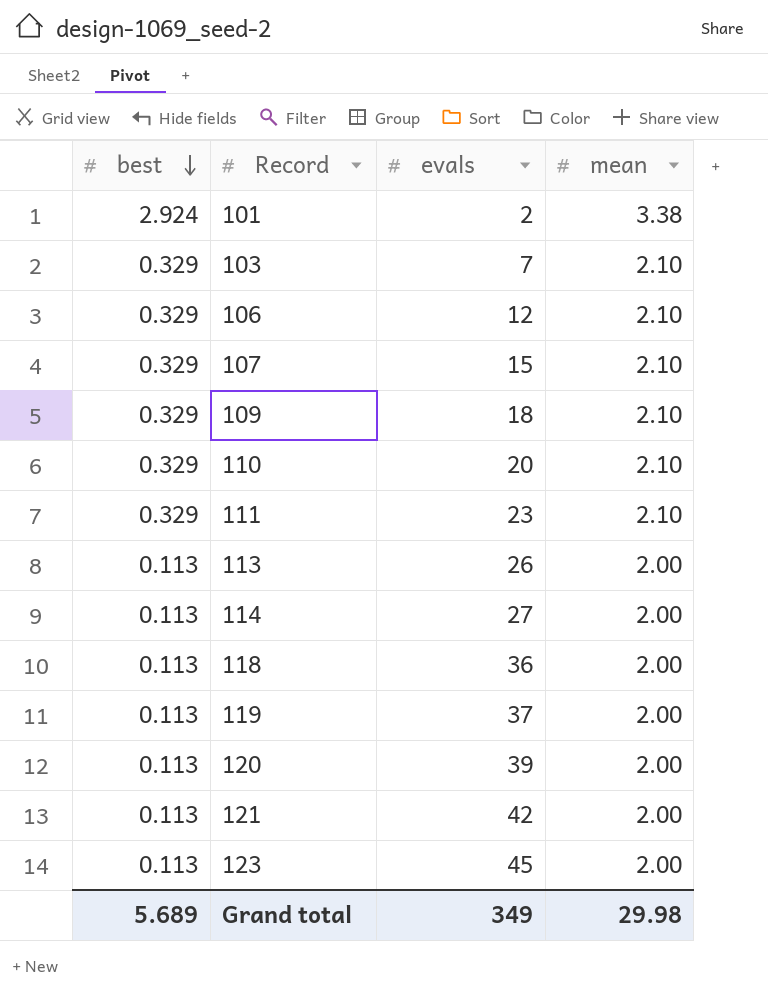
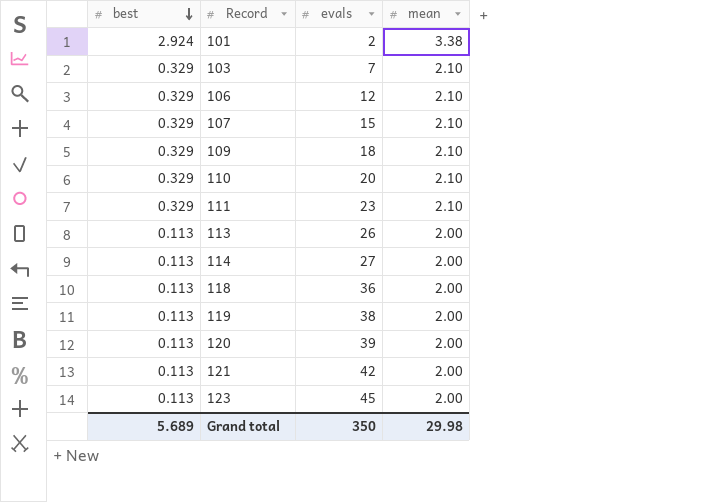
119 | evals: 37 -> 38
Grand total | evals: 349 -> 350

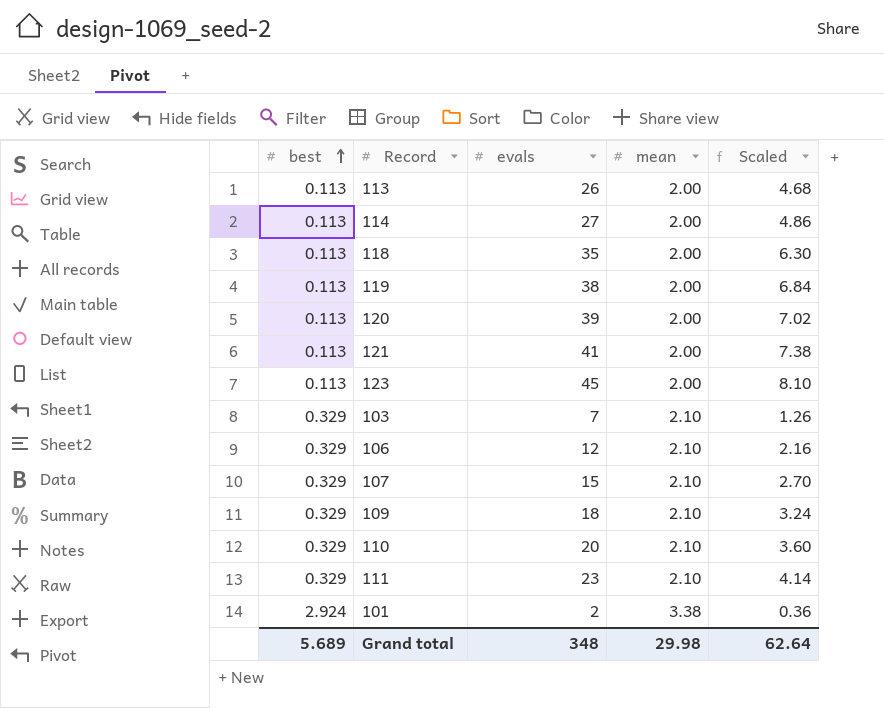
row order: best descending -> best ascending
column Scaled | formula: none -> [evals] * 0.18
118 | evals: 36 -> 35
121 | evals: 42 -> 41
Grand total | evals: 350 -> 348

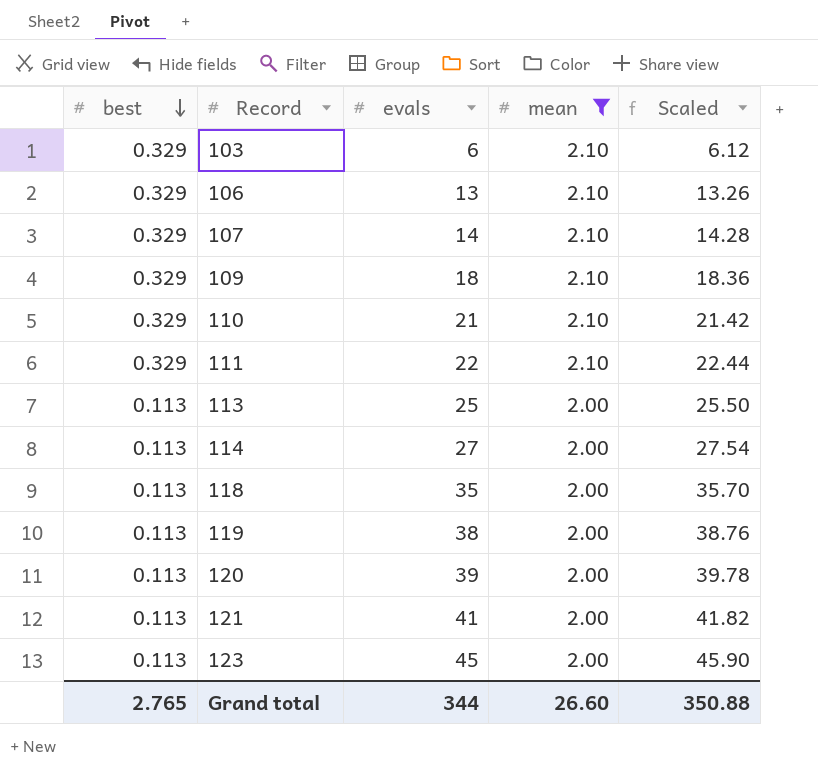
filter: none -> mean != 3.38
row order: best ascending -> best descending
column Scaled | formula: [evals] * 0.18 -> [evals] * 1.02
103 | evals: 7 -> 6
106 | evals: 12 -> 13
107 | evals: 15 -> 14
110 | evals: 20 -> 21
111 | evals: 23 -> 22
113 | evals: 26 -> 25
Grand total | best: 5.689 -> 2.765
Grand total | evals: 348 -> 344
Grand total | mean: 29.98 -> 26.60
Grand total | Scaled: 62.64 -> 350.88

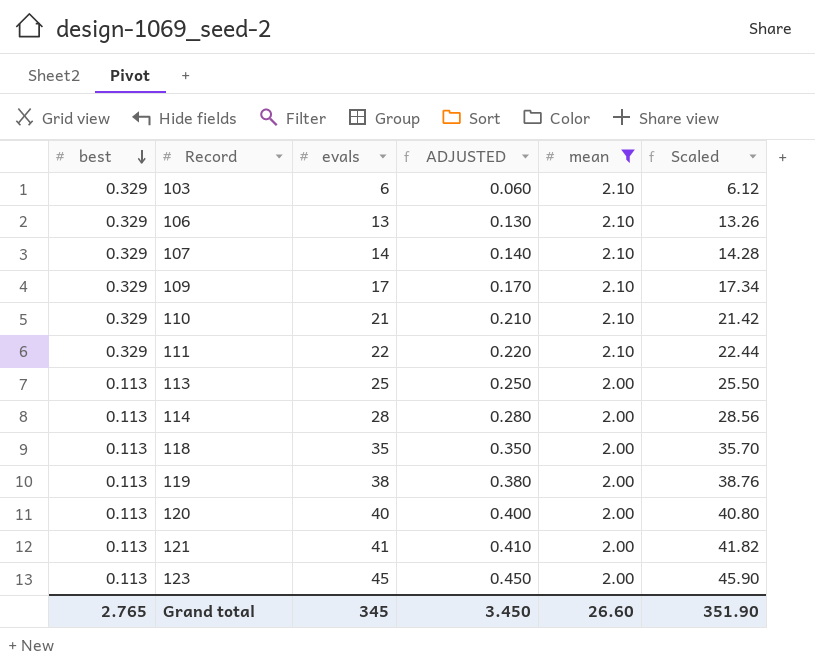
column ADJUSTED | formula: none -> [evals] * 0.01
109 | evals: 18 -> 17
109 | Scaled: 18.36 -> 17.34
114 | evals: 27 -> 28
114 | Scaled: 27.54 -> 28.56
120 | evals: 39 -> 40
120 | Scaled: 39.78 -> 40.80
Grand total | evals: 344 -> 345
Grand total | Scaled: 350.88 -> 351.90

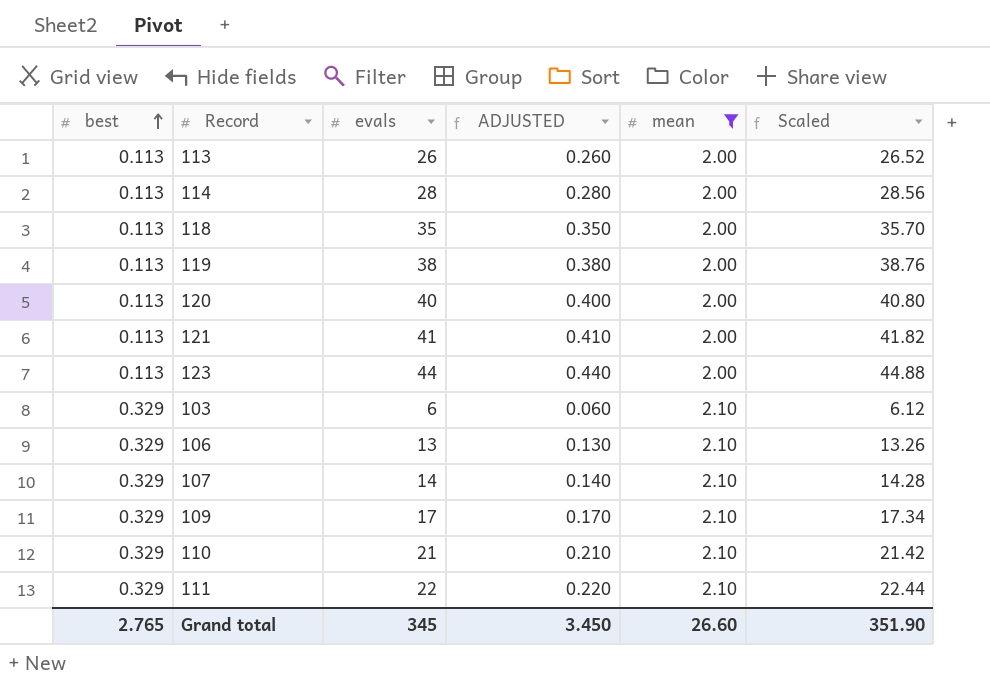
row order: best descending -> best ascending
113 | evals: 25 -> 26
113 | ADJUSTED: 0.250 -> 0.260
113 | Scaled: 25.50 -> 26.52
123 | evals: 45 -> 44
123 | ADJUSTED: 0.450 -> 0.440
123 | Scaled: 45.90 -> 44.88

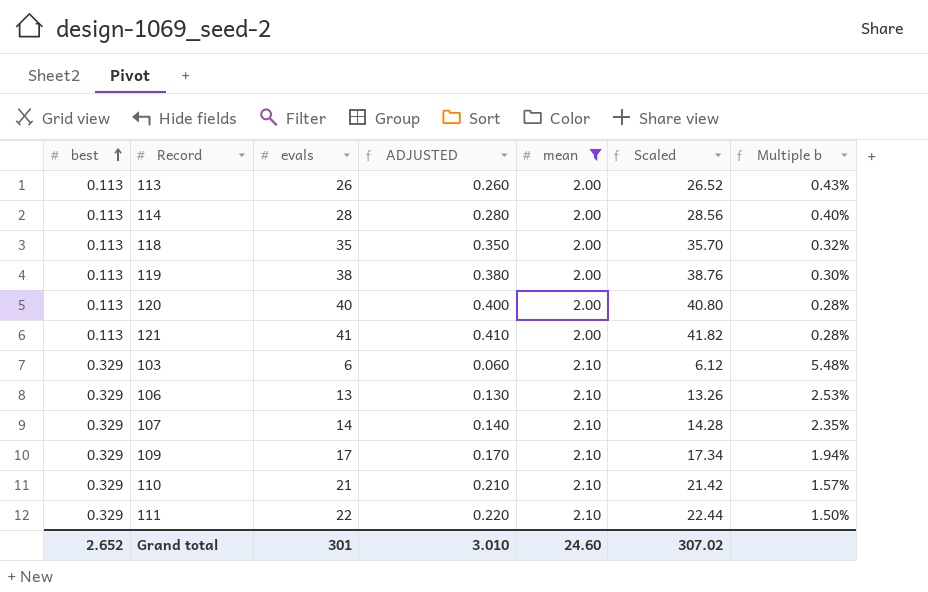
column Multiple b | formula: none -> [best] / [evals]
row 123: 0.113 | 44 | 0.440 | 2.00 | 44.88 -> none
Grand total | best: 2.765 -> 2.652
Grand total | evals: 345 -> 301
Grand total | ADJUSTED: 3.450 -> 3.010
Grand total | mean: 26.60 -> 24.60
Grand total | Scaled: 351.90 -> 307.02

